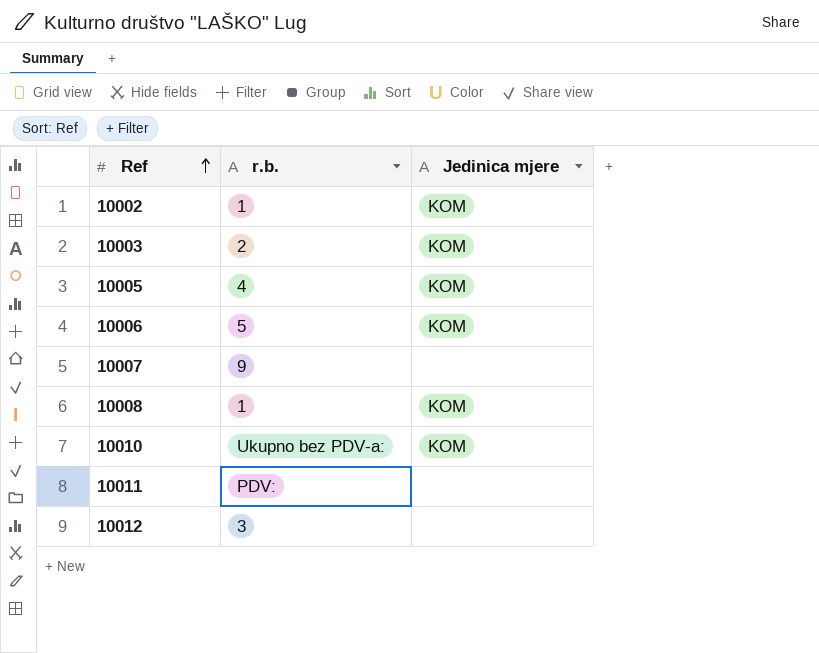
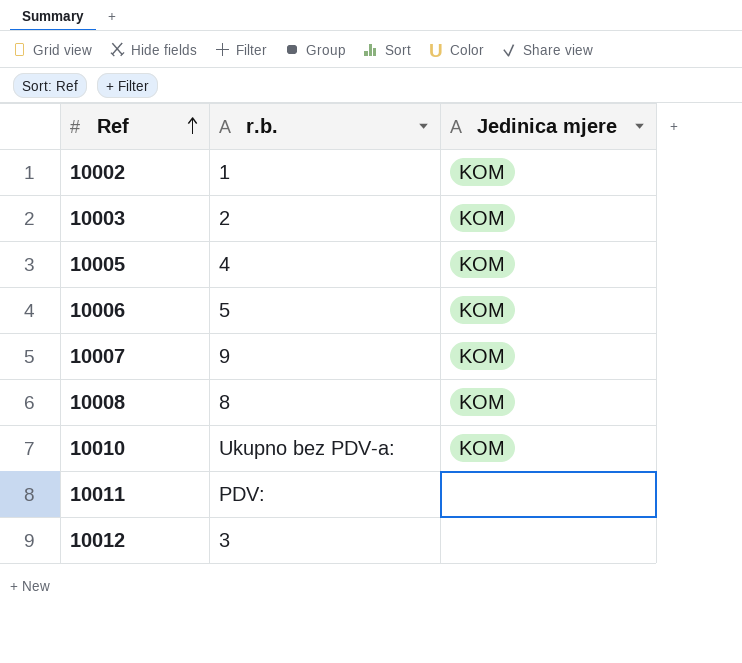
10007 | Jedinica mjere: none -> KOM
10008 | r.b.: 1 -> 8

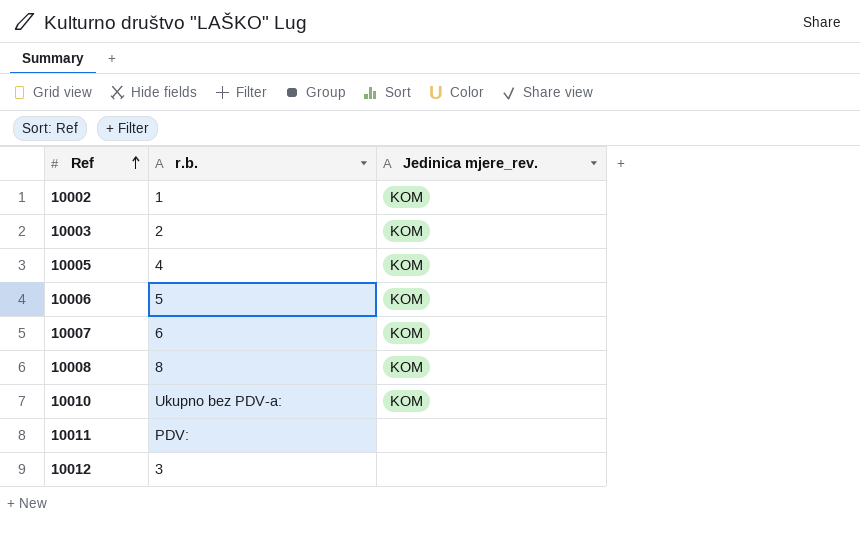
column name: Jedinica mjere -> Jedinica mjere_rev.
10007 | r.b.: 9 -> 6

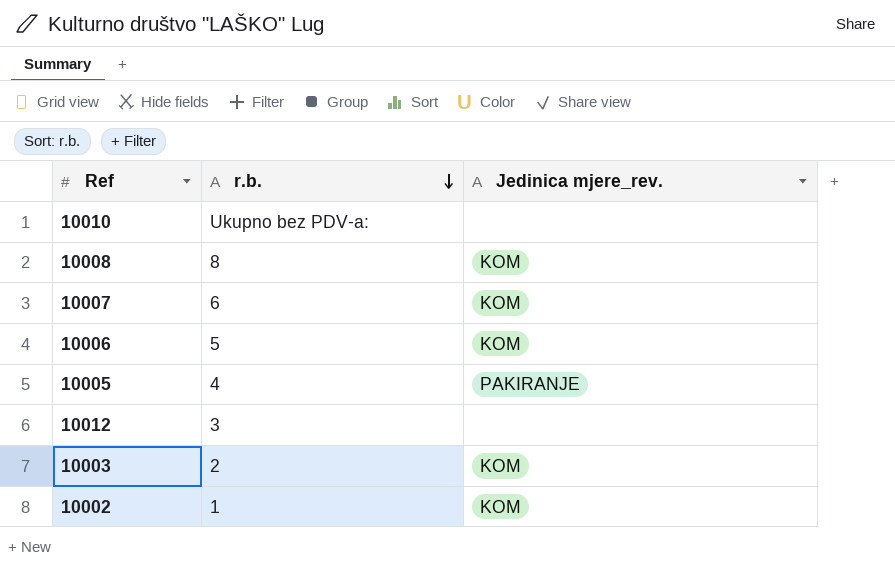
row order: Ref ascending -> r.b. descending
row 10011: PDV: | none -> none
10010 | Jedinica mjere_rev.: KOM -> none
10005 | Jedinica mjere_rev.: KOM -> PAKIRANJE

